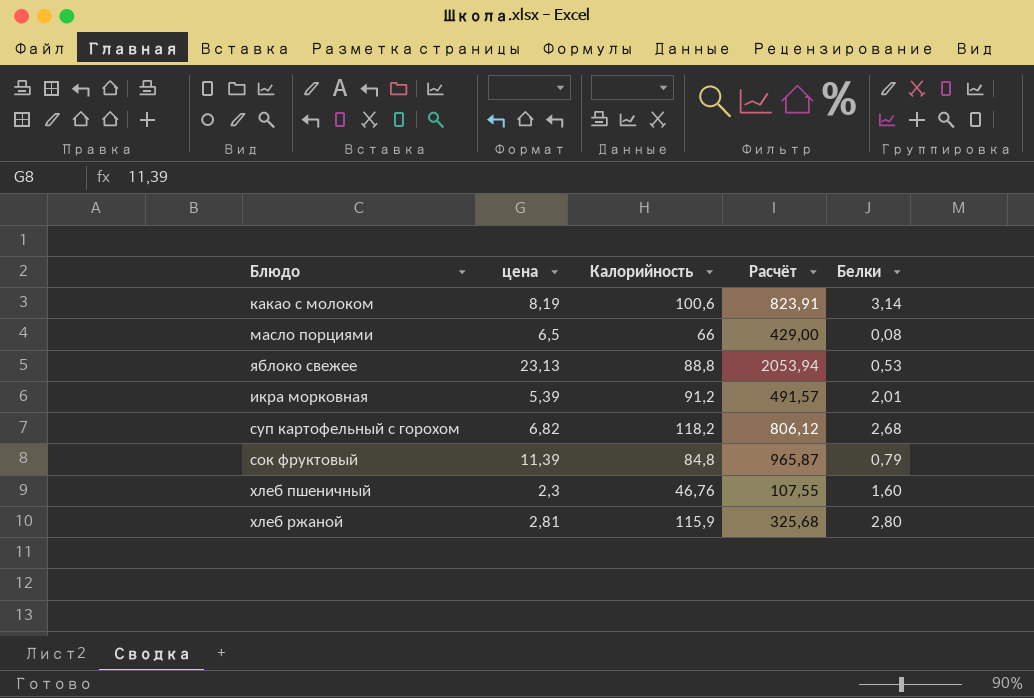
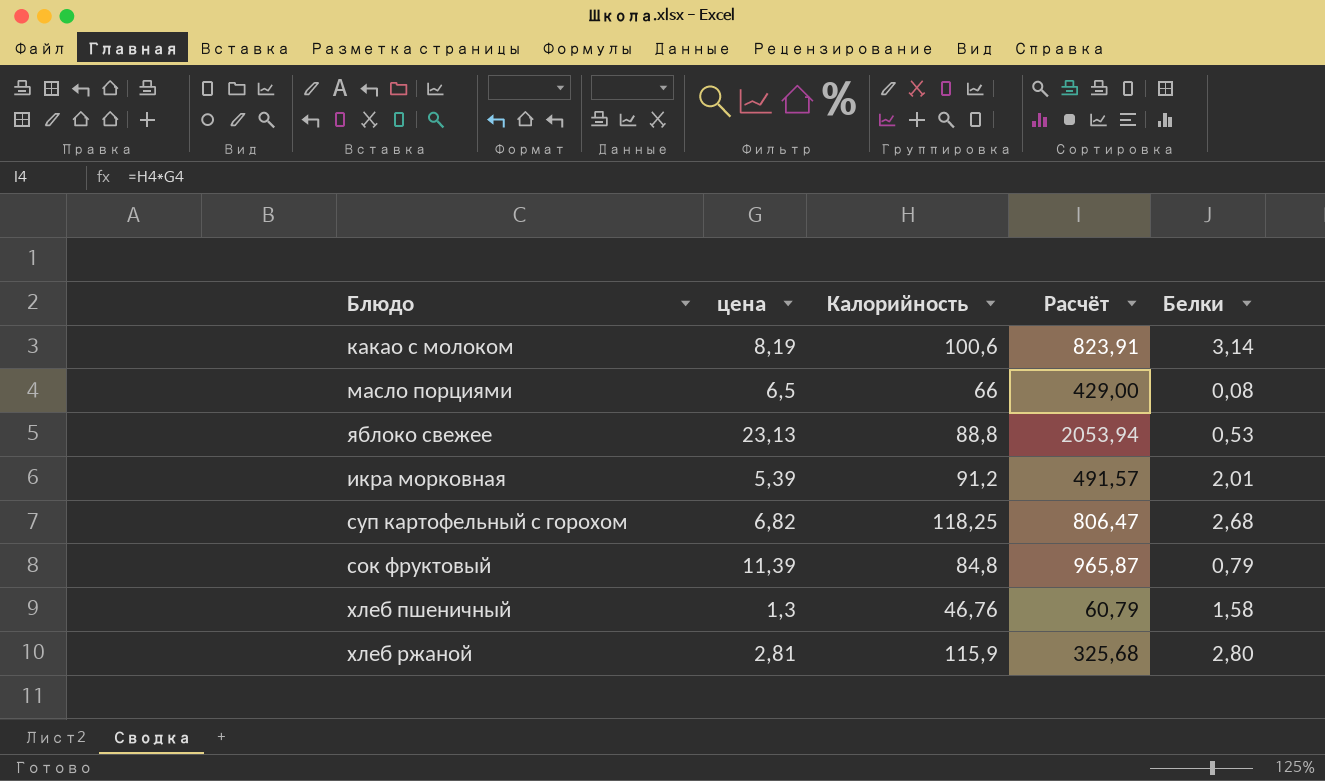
суп картофельный с горохом | Калорийность: 118,2 -> 118,25
суп картофельный с горохом | Расчёт: 806,12 -> 806,47
хлеб пшеничный | цена: 2,3 -> 1,3
хлеб пшеничный | Расчёт: 107,55 -> 60,79
хлеб пшеничный | Белки: 1,60 -> 1,58

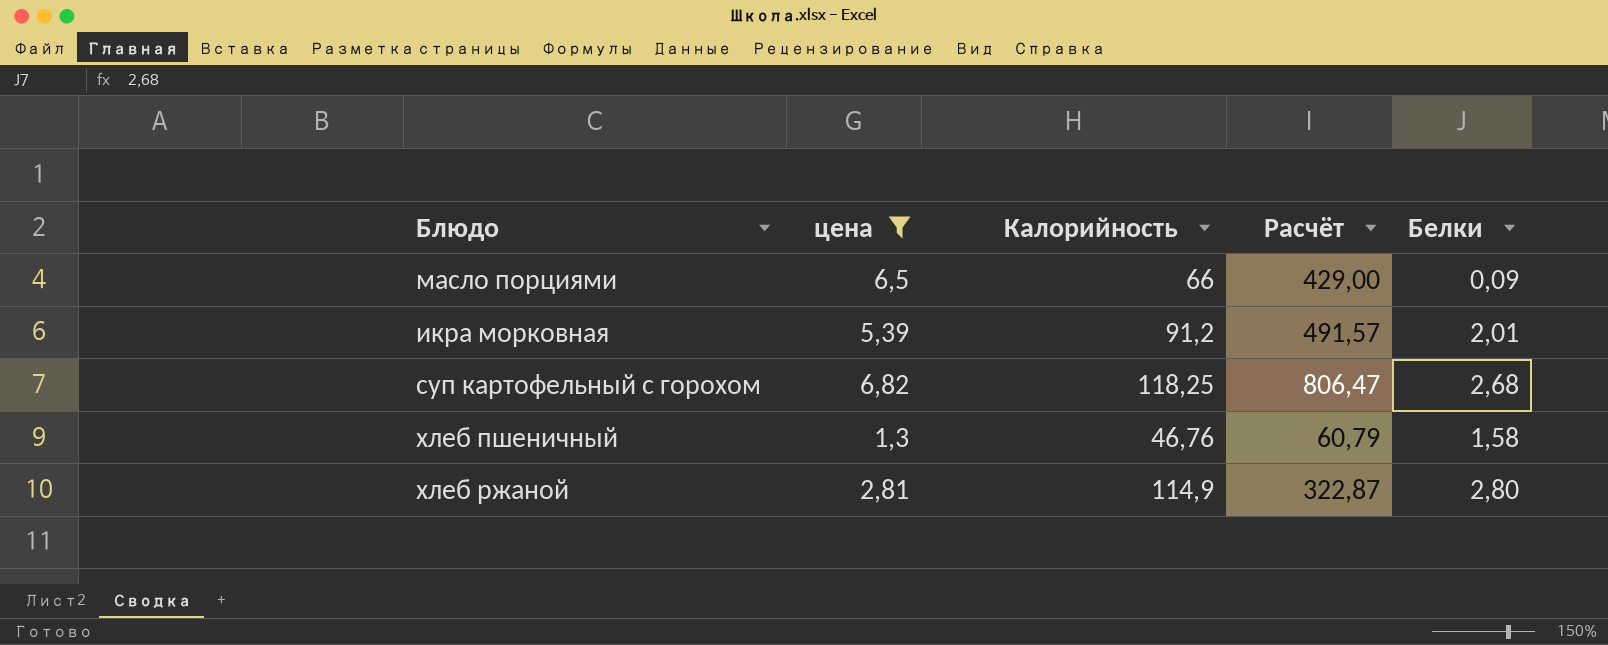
filter: none -> цена <= 6,82
масло порциями | Белки: 0,08 -> 0,09
хлеб ржаной | Калорийность: 115,9 -> 114,9
хлеб ржаной | Расчёт: 325,68 -> 322,87

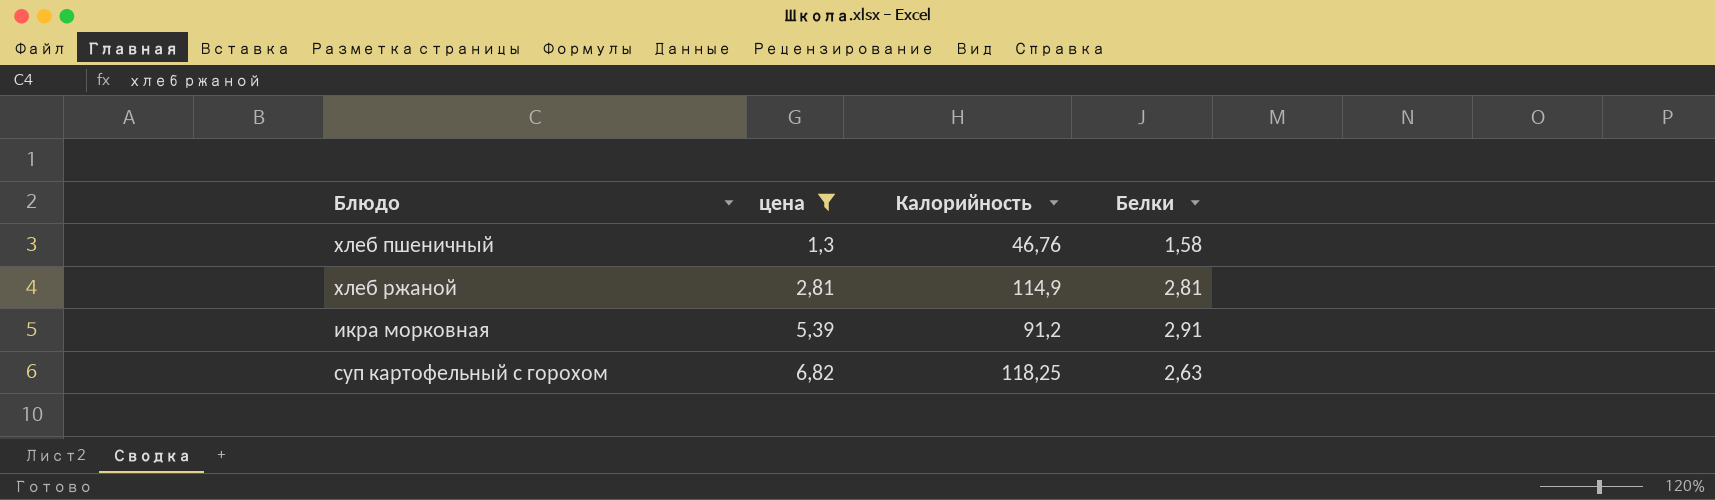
row order: none -> цена ascending
column Расчёт | formula: [цена] * [Калорийность] -> none
row масло порциями: 6,5 | 66 | 429,00 | 0,09 -> none
хлеб ржаной | Белки: 2,80 -> 2,81
икра морковная | Белки: 2,01 -> 2,91
суп картофельный с горохом | Белки: 2,68 -> 2,63

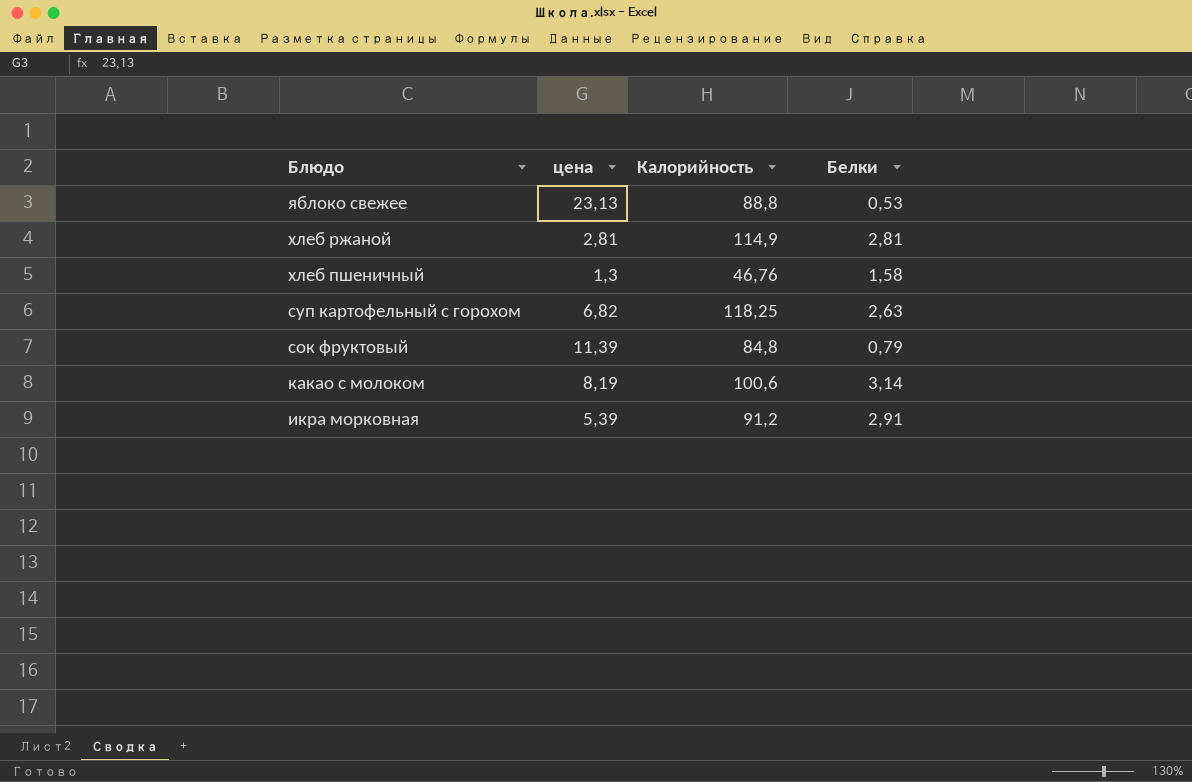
filter: цена <= 6,82 -> none
row order: цена ascending -> Блюдо descending

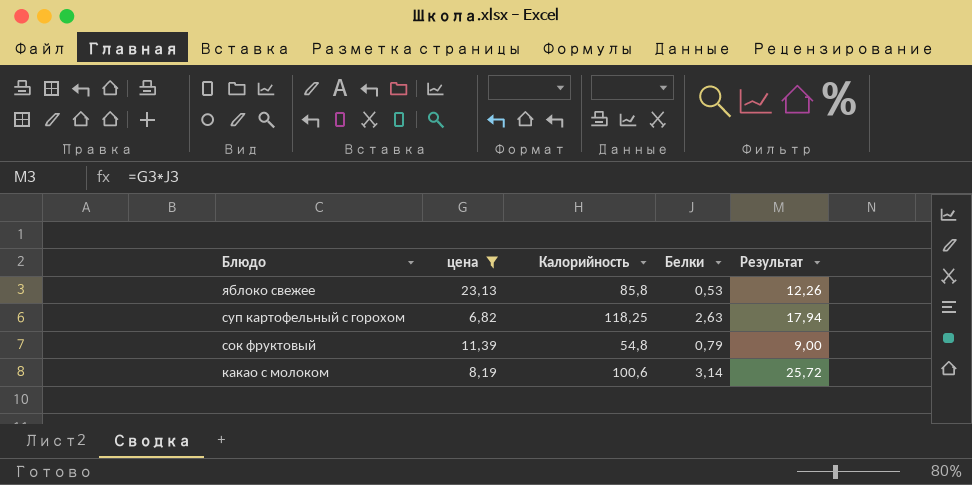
filter: none -> цена >= 6,82
column Результат | formula: none -> [цена] * [Белки]
яблоко свежее | Калорийность: 88,8 -> 85,8
сок фруктовый | Калорийность: 84,8 -> 54,8

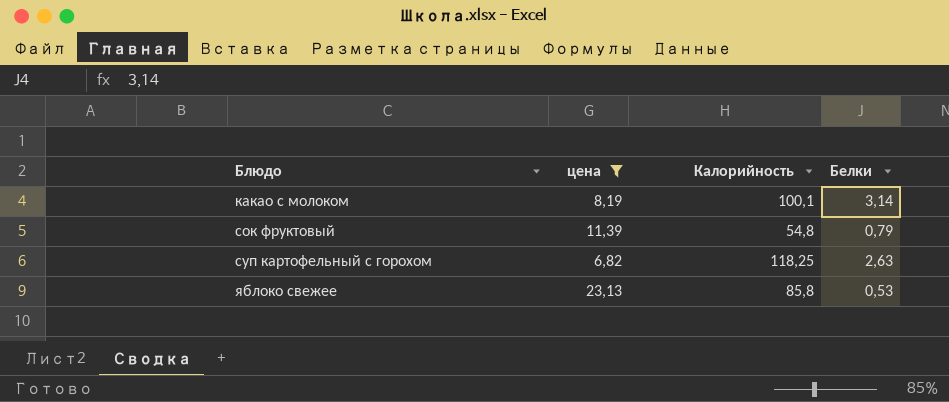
row order: Блюдо descending -> Блюдо ascending
column Результат | formula: [цена] * [Белки] -> none
какао с молоком | Калорийность: 100,6 -> 100,1

